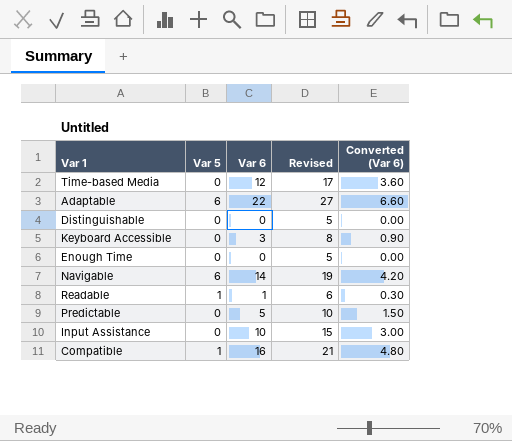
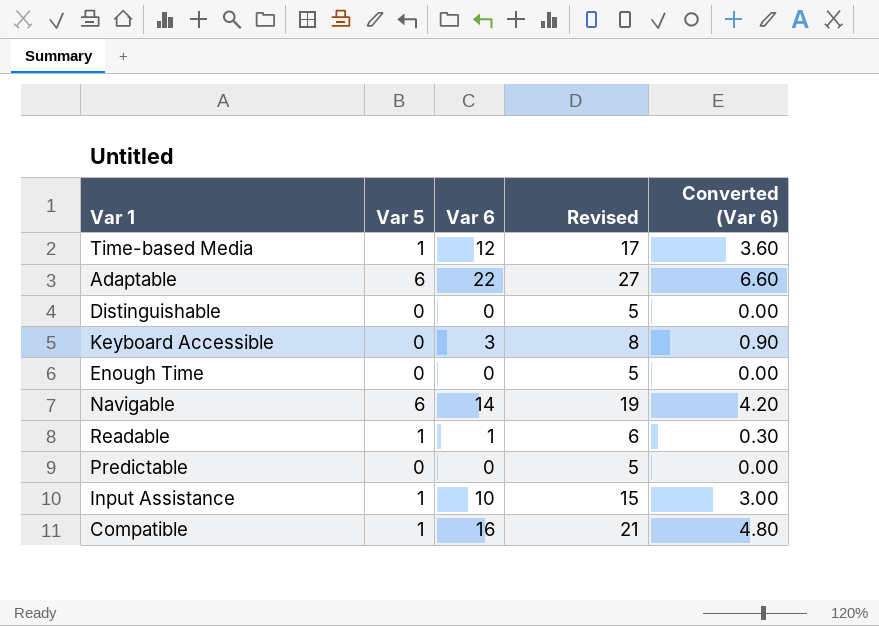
Time-based Media | Var 5: 0 -> 1
Predictable | Var 6: 5 -> 0
Predictable | Revised: 10 -> 5
Predictable | Converted (Var 6): 1.50 -> 0.00
Input Assistance | Var 5: 0 -> 1

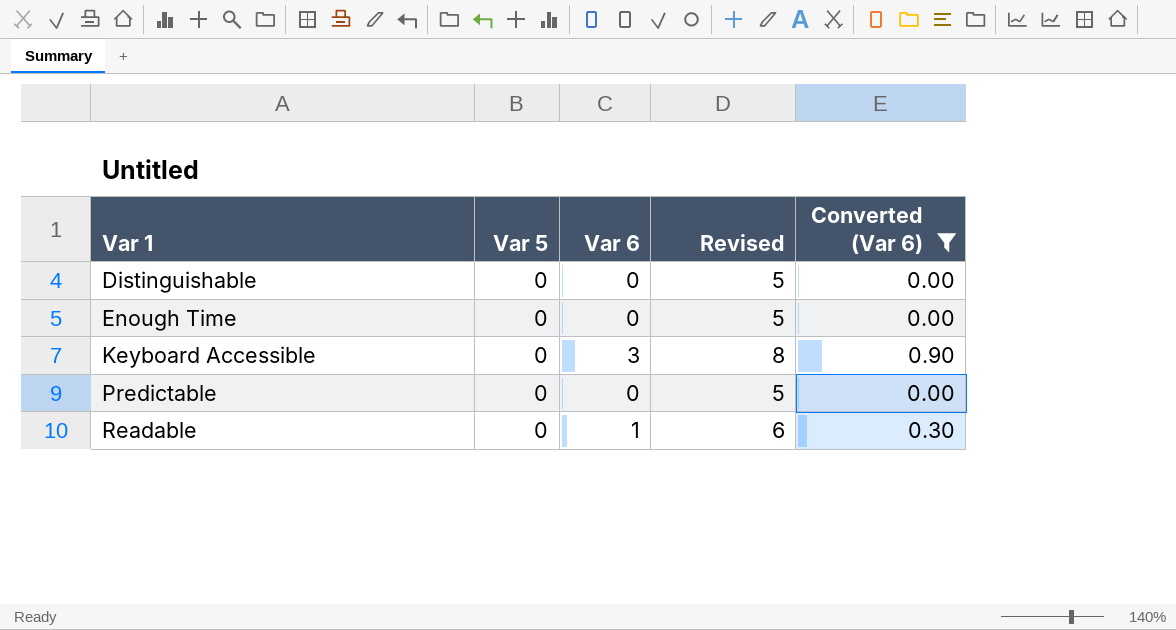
filter: none -> Converted (Var 6) <= 0.90
row order: none -> Var 1 ascending
Readable | Var 5: 1 -> 0

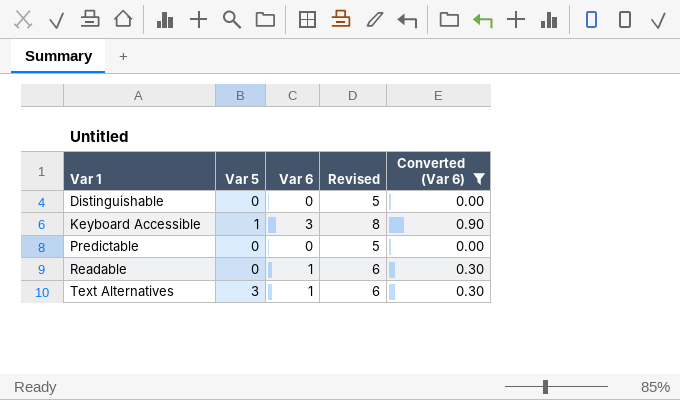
row Enough Time: 0 | 0 | 5 | 0.00 -> none
Keyboard Accessible | Var 5: 0 -> 1
row Text Alternatives: none -> 3 | 1 | 6 | 0.30

